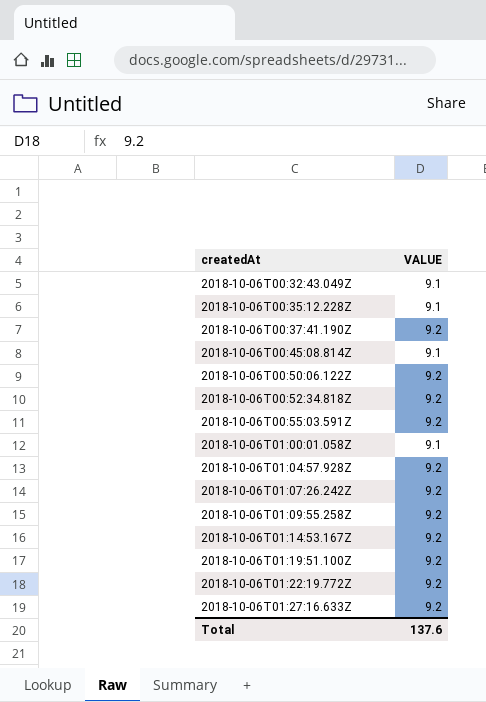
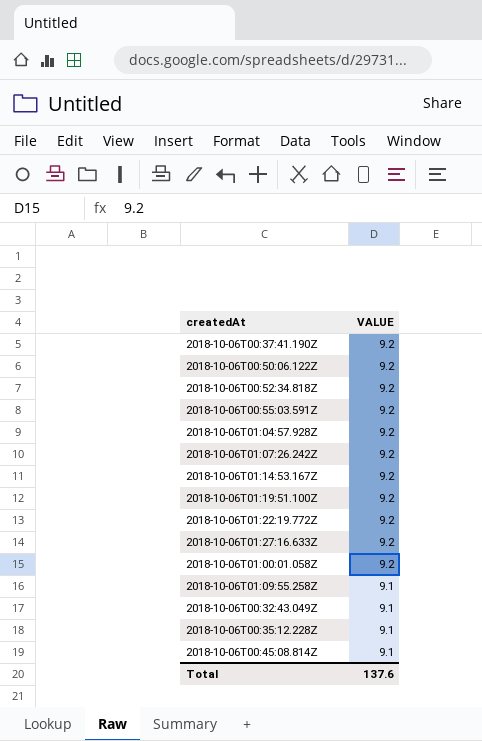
row order: createdAt ascending -> VALUE descending
2018-10-06T01:00:01.058Z | VALUE: 9.1 -> 9.2
2018-10-06T01:09:55.258Z | VALUE: 9.2 -> 9.1

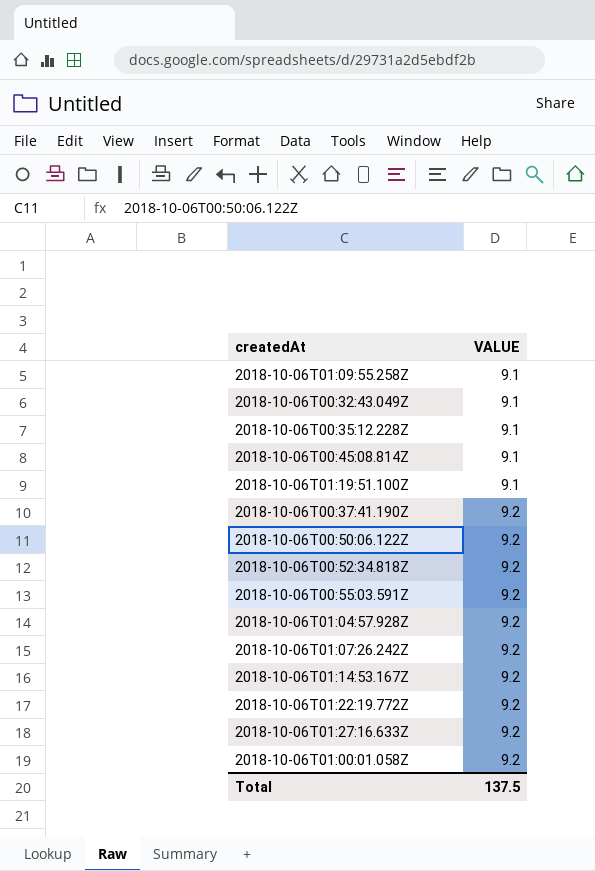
row order: VALUE descending -> VALUE ascending
2018-10-06T01:19:51.100Z | VALUE: 9.2 -> 9.1
Total | VALUE: 137.6 -> 137.5

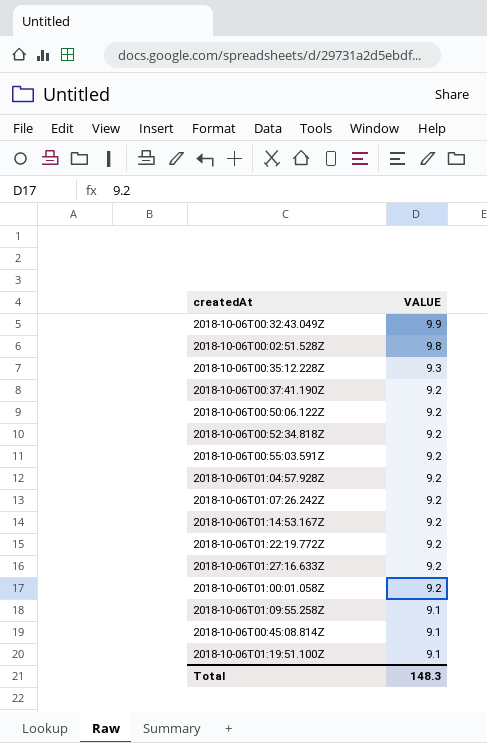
row order: VALUE ascending -> VALUE descending
2018-10-06T00:32:43.049Z | VALUE: 9.1 -> 9.9
row 2018-10-06T00:02:51.528Z: none -> 9.8
2018-10-06T00:35:12.228Z | VALUE: 9.1 -> 9.3
Total | VALUE: 137.5 -> 148.3

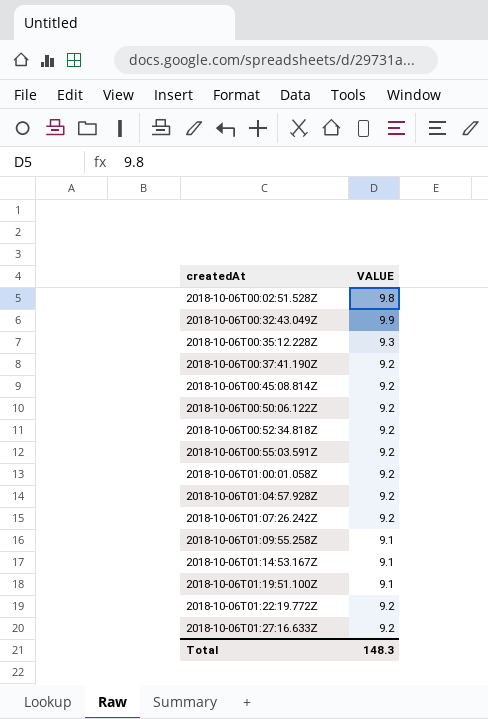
row order: VALUE descending -> createdAt ascending
2018-10-06T00:45:08.814Z | VALUE: 9.1 -> 9.2
2018-10-06T01:14:53.167Z | VALUE: 9.2 -> 9.1

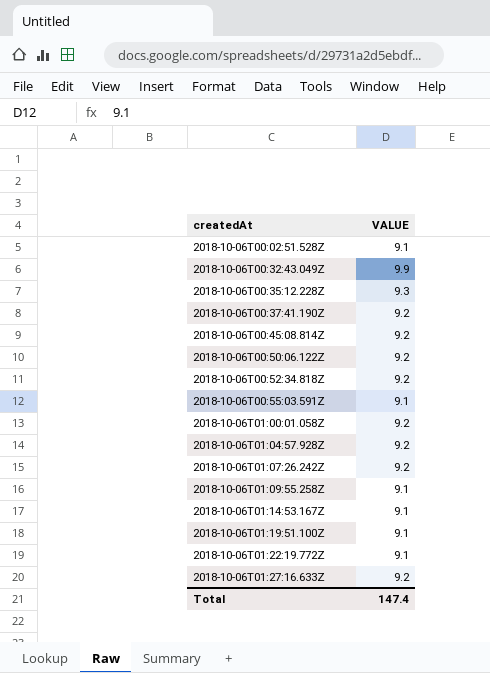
2018-10-06T00:02:51.528Z | VALUE: 9.8 -> 9.1
2018-10-06T00:55:03.591Z | VALUE: 9.2 -> 9.1
2018-10-06T01:22:19.772Z | VALUE: 9.2 -> 9.1
Total | VALUE: 148.3 -> 147.4

